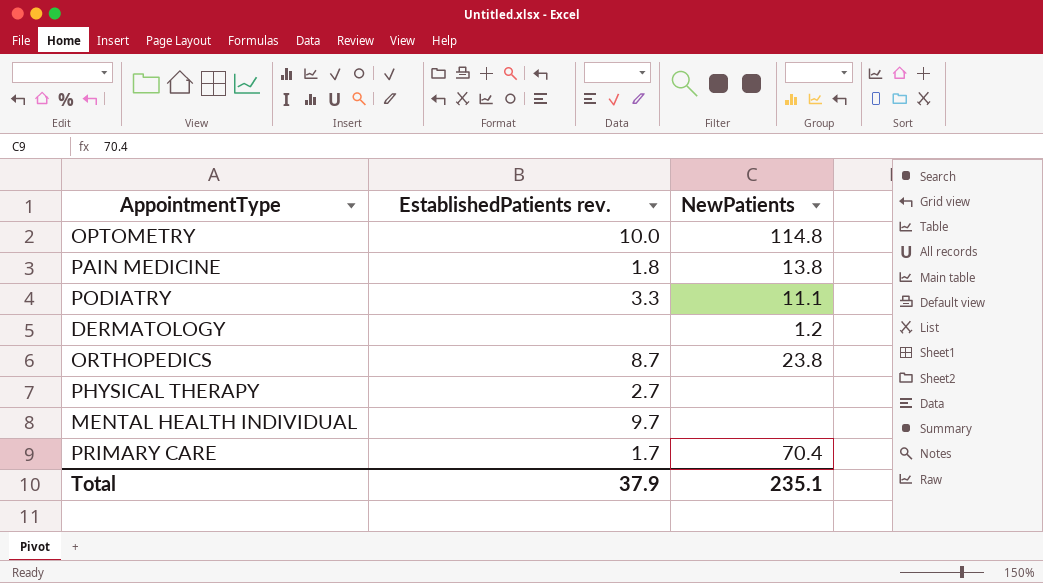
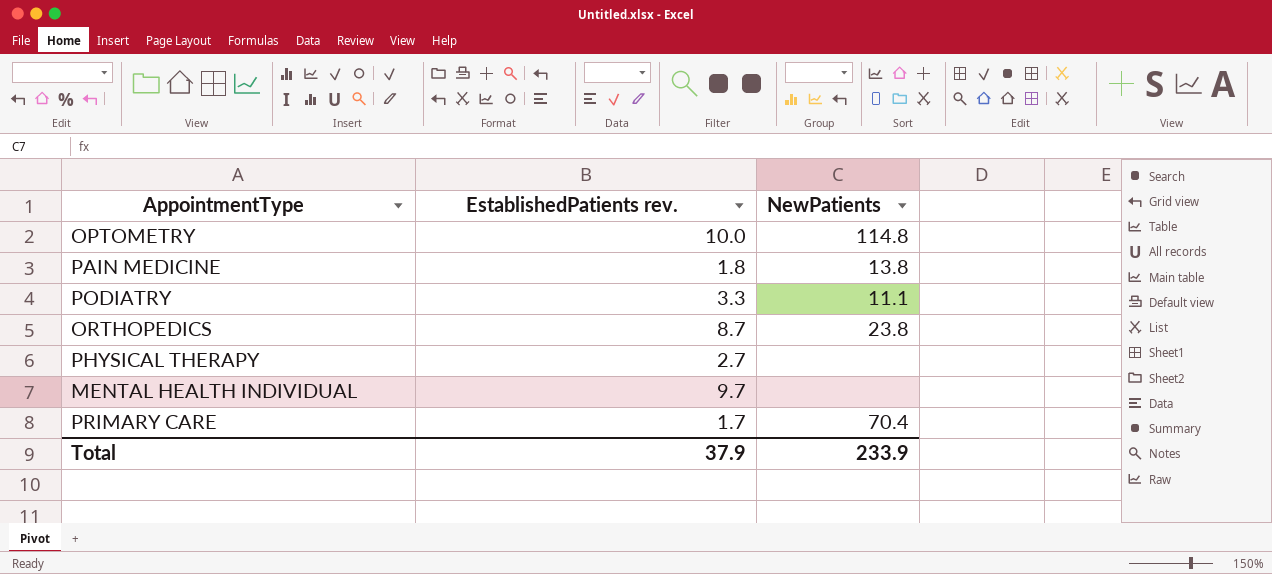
row DERMATOLOGY: none | 1.2 -> none
Total | NewPatients: 235.1 -> 233.9

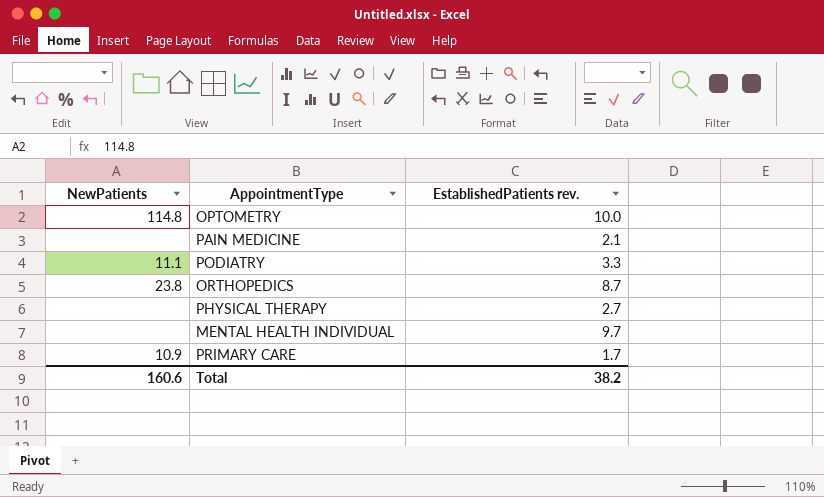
column NewPatients | position: 3 -> 1
PAIN MEDICINE | NewPatients: 13.8 -> none
PAIN MEDICINE | EstablishedPatients rev.: 1.8 -> 2.1
PRIMARY CARE | NewPatients: 70.4 -> 10.9
Total | NewPatients: 233.9 -> 160.6
Total | EstablishedPatients rev.: 37.9 -> 38.2

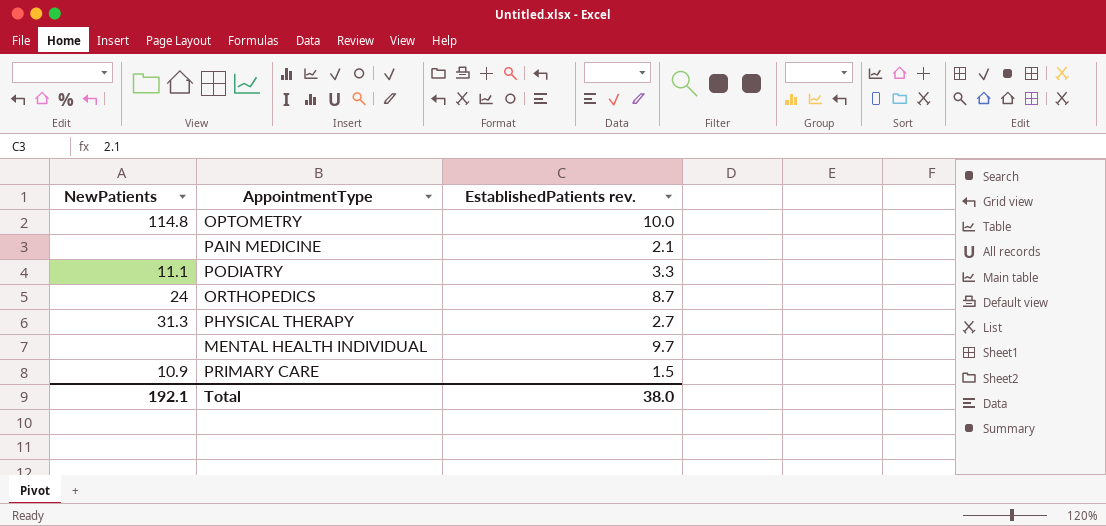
ORTHOPEDICS | NewPatients: 23.8 -> 24
PHYSICAL THERAPY | NewPatients: none -> 31.3
PRIMARY CARE | EstablishedPatients rev.: 1.7 -> 1.5
Total | NewPatients: 160.6 -> 192.1
Total | EstablishedPatients rev.: 38.2 -> 38.0

